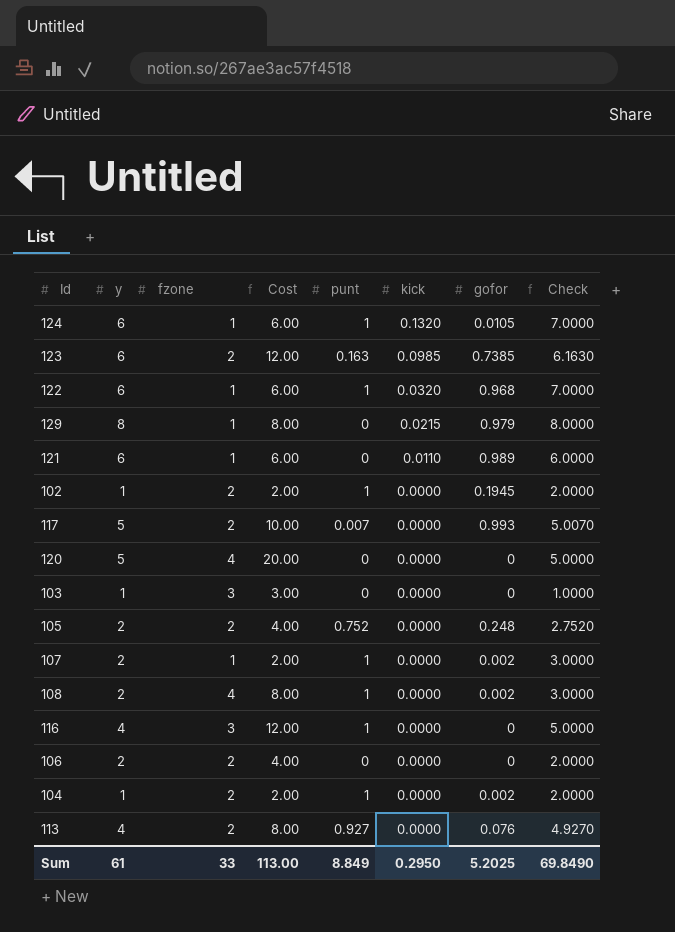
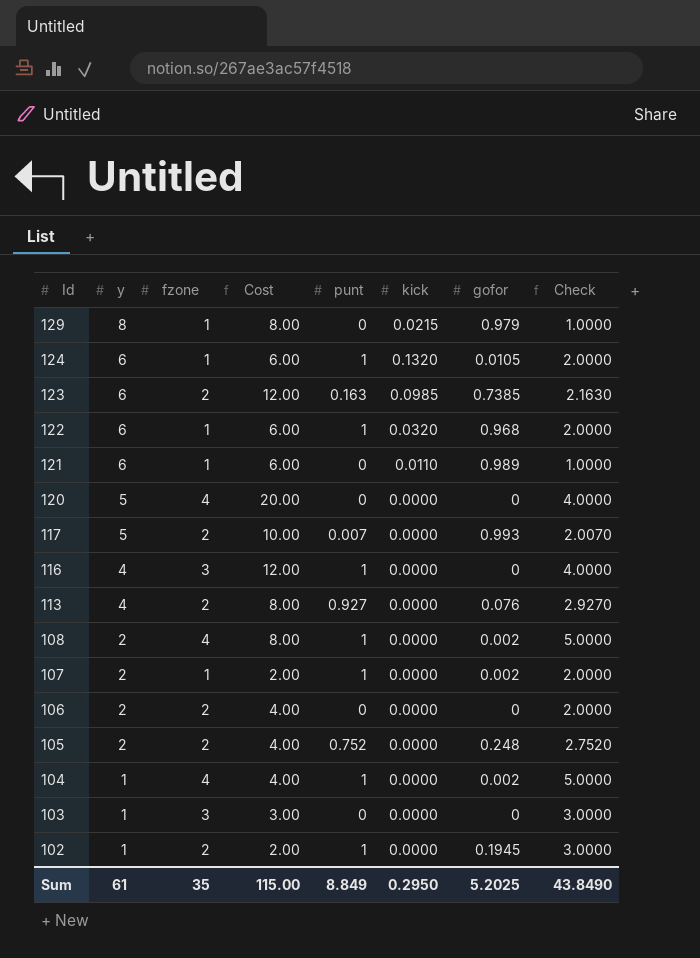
row order: kick descending -> Id descending
column Check | formula: [y] + [punt] -> [fzone] + [punt]
104 | fzone: 2 -> 4
104 | Cost: 2.00 -> 4.00
Sum | fzone: 33 -> 35
Sum | Cost: 113.00 -> 115.00
Sum | Check: 69.8490 -> 43.8490

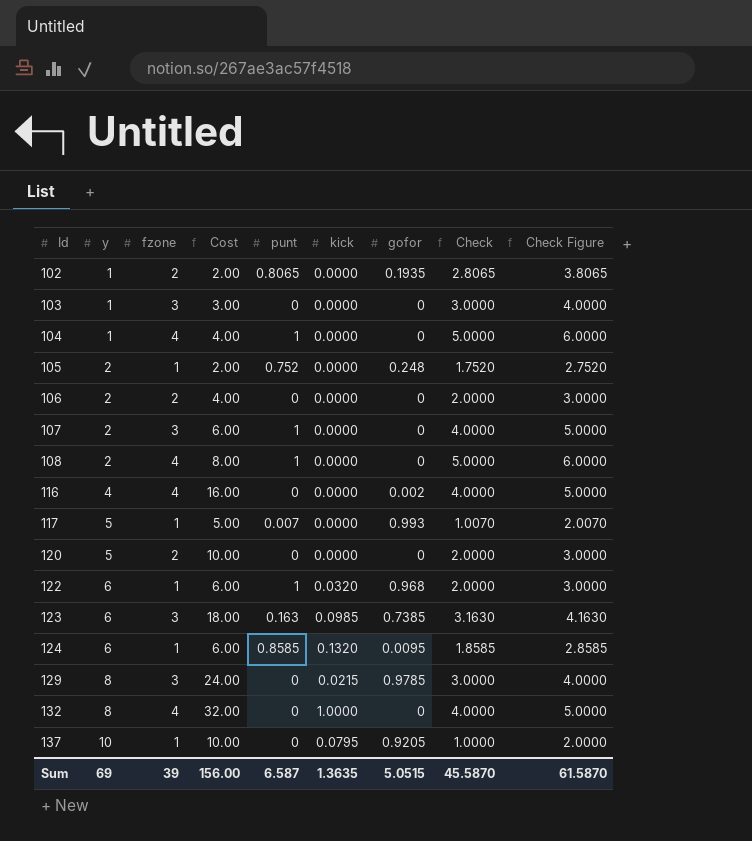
row order: Id descending -> Id ascending
column Check Figure | formula: none -> [Check] + 1
row 121: 6 | 1 | 6.00 | 0 | 0.0110 | 0.989 | 1.0000 -> none
row 113: 4 | 2 | 8.00 | 0.927 | 0.0000 | 0.076 | 2.9270 -> none
102 | punt: 1 -> 0.8065
102 | gofor: 0.1945 -> 0.1935
102 | Check: 3.0000 -> 2.8065
104 | gofor: 0.002 -> 0
105 | fzone: 2 -> 1
105 | Cost: 4.00 -> 2.00
105 | Check: 2.7520 -> 1.7520
107 | fzone: 1 -> 3
107 | Cost: 2.00 -> 6.00
107 | gofor: 0.002 -> 0
107 | Check: 2.0000 -> 4.0000
108 | gofor: 0.002 -> 0
116 | fzone: 3 -> 4
116 | Cost: 12.00 -> 16.00
116 | punt: 1 -> 0
116 | gofor: 0 -> 0.002
117 | fzone: 2 -> 1
117 | Cost: 10.00 -> 5.00
117 | Check: 2.0070 -> 1.0070
120 | fzone: 4 -> 2
120 | Cost: 20.00 -> 10.00
120 | Check: 4.0000 -> 2.0000
123 | fzone: 2 -> 3
123 | Cost: 12.00 -> 18.00
123 | Check: 2.1630 -> 3.1630
124 | punt: 1 -> 0.8585
124 | gofor: 0.0105 -> 0.0095
124 | Check: 2.0000 -> 1.8585
129 | fzone: 1 -> 3
129 | Cost: 8.00 -> 24.00
129 | gofor: 0.979 -> 0.9785
129 | Check: 1.0000 -> 3.0000
row 132: none -> 8 | 4 | 32.00 | 0 | 1.0000 | 0 | 4.0000 | 5.0000
row 137: none -> 10 | 1 | 10.00 | 0 | 0.0795 | 0.9205 | 1.0000 | 2.0000
Sum | y: 61 -> 69
Sum | fzone: 35 -> 39
Sum | Cost: 115.00 -> 156.00
Sum | punt: 8.849 -> 6.587
Sum | kick: 0.2950 -> 1.3635
Sum | gofor: 5.2025 -> 5.0515
Sum | Check: 43.8490 -> 45.5870

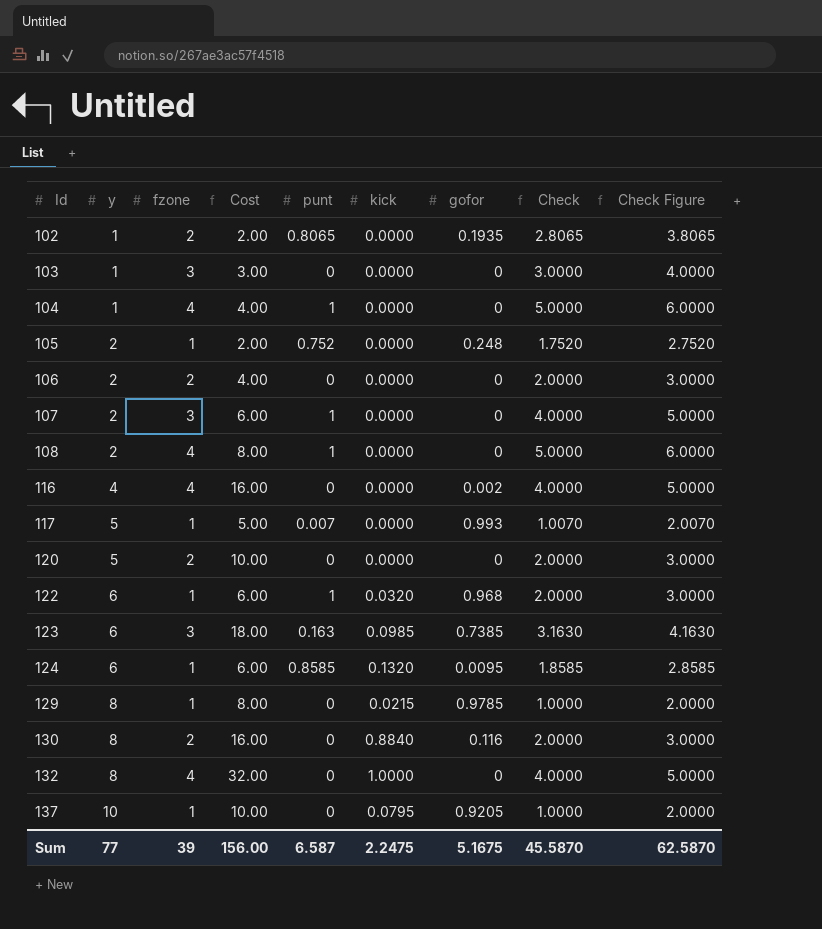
129 | fzone: 3 -> 1
129 | Cost: 24.00 -> 8.00
129 | Check: 3.0000 -> 1.0000
129 | Check Figure: 4.0000 -> 2.0000
row 130: none -> 8 | 2 | 16.00 | 0 | 0.8840 | 0.116 | 2.0000 | 3.0000
Sum | y: 69 -> 77
Sum | kick: 1.3635 -> 2.2475
Sum | gofor: 5.0515 -> 5.1675
Sum | Check Figure: 61.5870 -> 62.5870

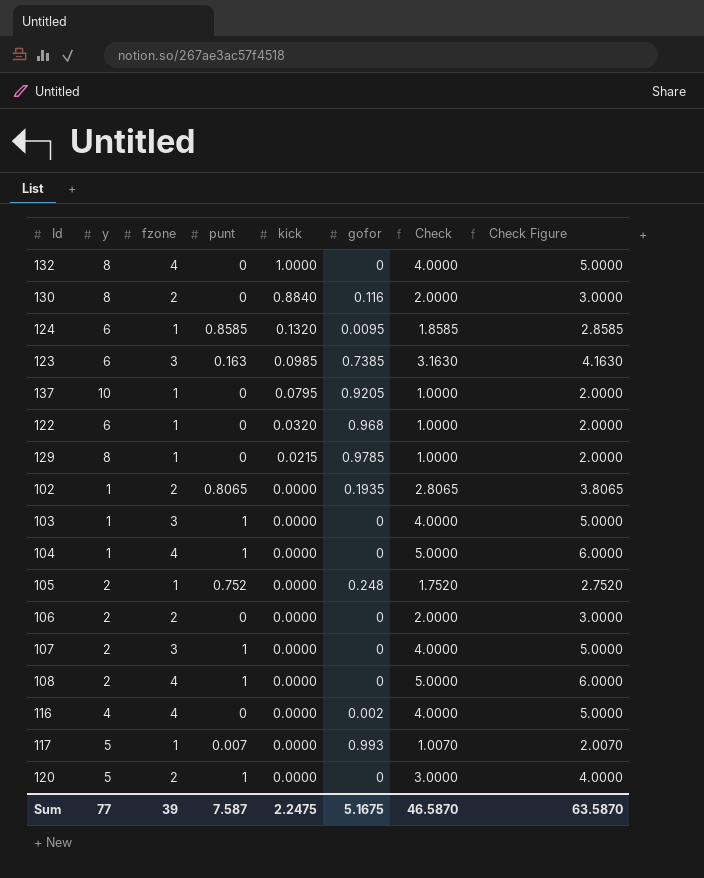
row order: Id ascending -> kick descending
column Cost | formula: [y] * [fzone] -> none
122 | punt: 1 -> 0
122 | Check: 2.0000 -> 1.0000
122 | Check Figure: 3.0000 -> 2.0000
103 | punt: 0 -> 1
103 | Check: 3.0000 -> 4.0000
103 | Check Figure: 4.0000 -> 5.0000
120 | punt: 0 -> 1
120 | Check: 2.0000 -> 3.0000
120 | Check Figure: 3.0000 -> 4.0000
Sum | punt: 6.587 -> 7.587
Sum | Check: 45.5870 -> 46.5870
Sum | Check Figure: 62.5870 -> 63.5870

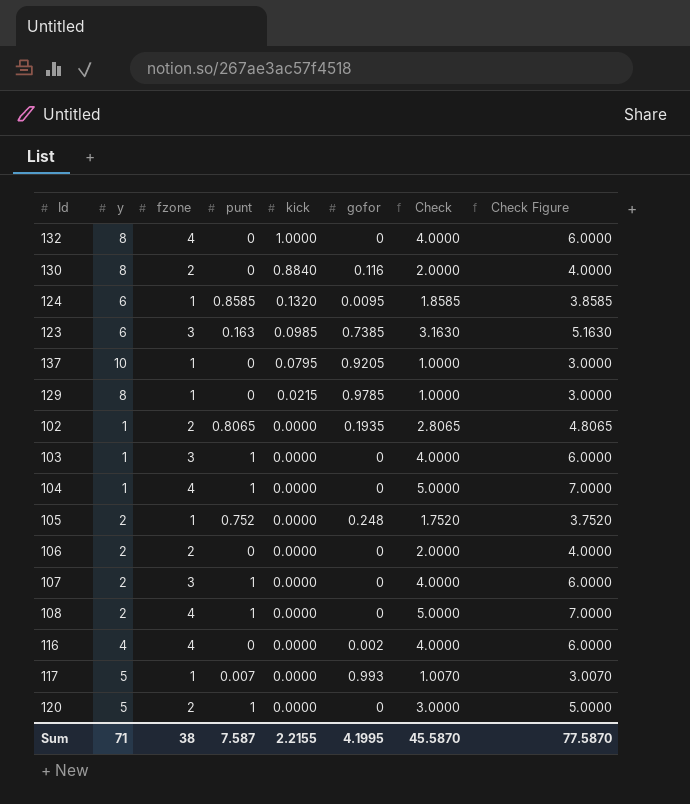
column Check Figure | formula: [Check] + 1 -> [Check] + 2
row 122: 6 | 1 | 0 | 0.0320 | 0.968 | 1.0000 | 2.0000 -> none
Sum | y: 77 -> 71
Sum | fzone: 39 -> 38
Sum | kick: 2.2475 -> 2.2155
Sum | gofor: 5.1675 -> 4.1995
Sum | Check: 46.5870 -> 45.5870
Sum | Check Figure: 63.5870 -> 77.5870

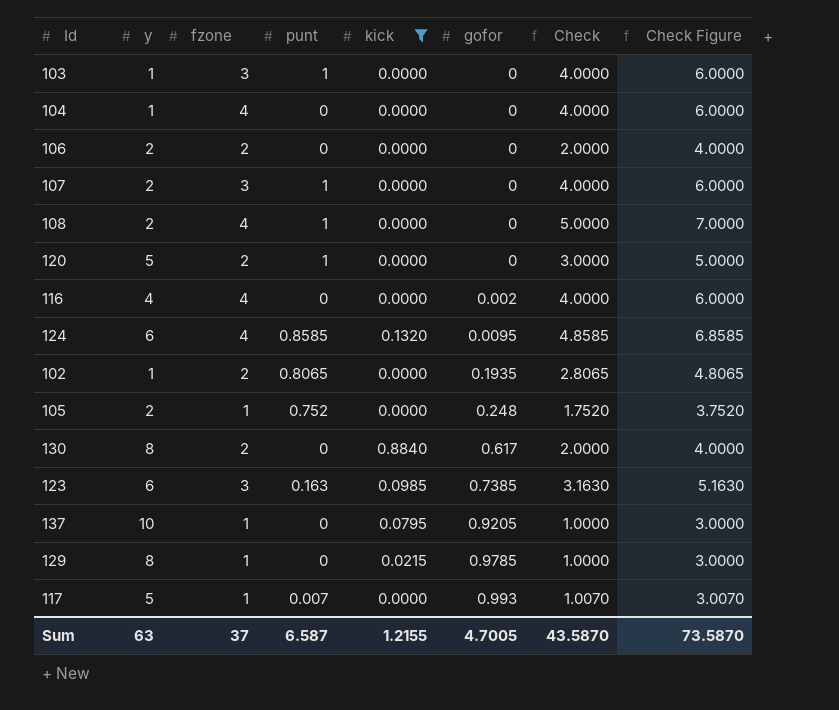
filter: none -> kick != 1.0000
row order: kick descending -> gofor ascending
104 | punt: 1 -> 0
104 | Check: 5.0000 -> 4.0000
104 | Check Figure: 7.0000 -> 6.0000
124 | fzone: 1 -> 4
124 | Check: 1.8585 -> 4.8585
124 | Check Figure: 3.8585 -> 6.8585
130 | gofor: 0.116 -> 0.617
Sum | y: 71 -> 63
Sum | fzone: 38 -> 37
Sum | punt: 7.587 -> 6.587
Sum | kick: 2.2155 -> 1.2155
Sum | gofor: 4.1995 -> 4.7005
Sum | Check: 45.5870 -> 43.5870
Sum | Check Figure: 77.5870 -> 73.5870

